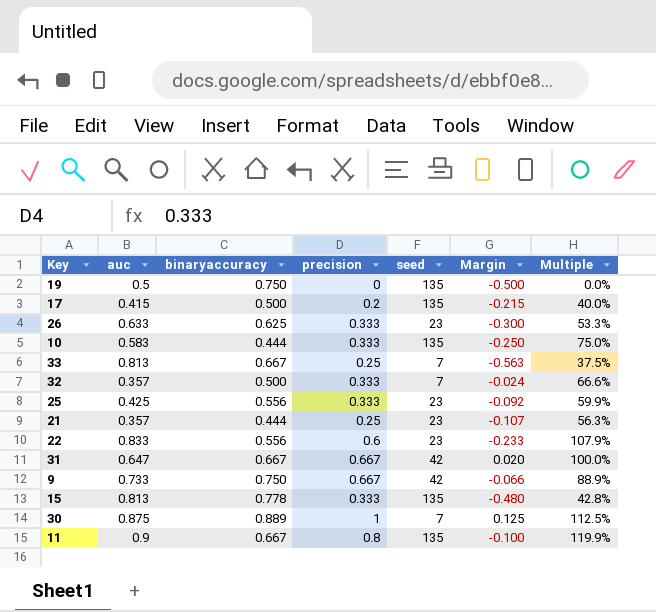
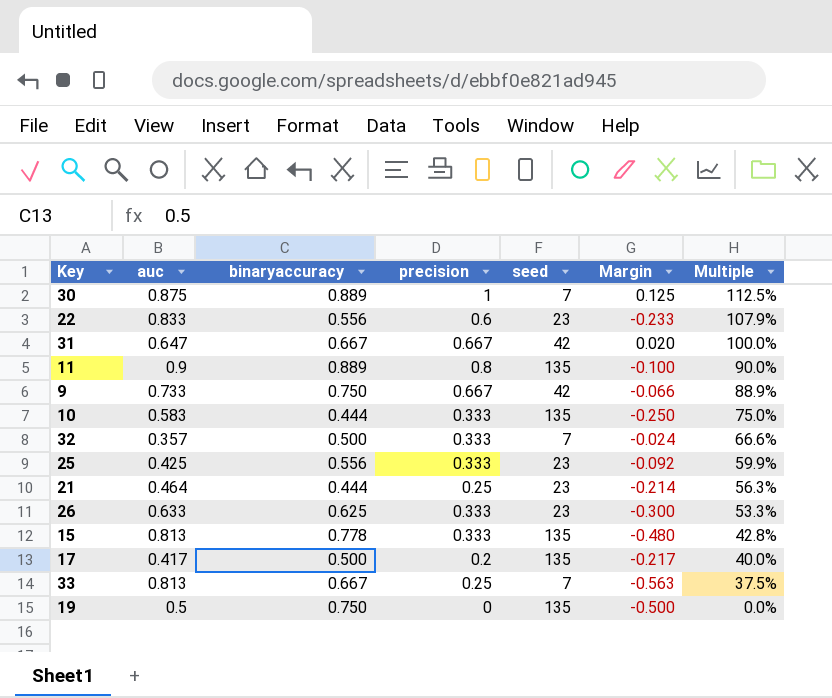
row order: none -> Multiple descending
11 | binaryaccuracy: 0.667 -> 0.889
11 | Multiple: 119.9% -> 90.0%
21 | auc: 0.357 -> 0.464
21 | Margin: -0.107 -> -0.214
17 | auc: 0.415 -> 0.417
17 | Margin: -0.215 -> -0.217

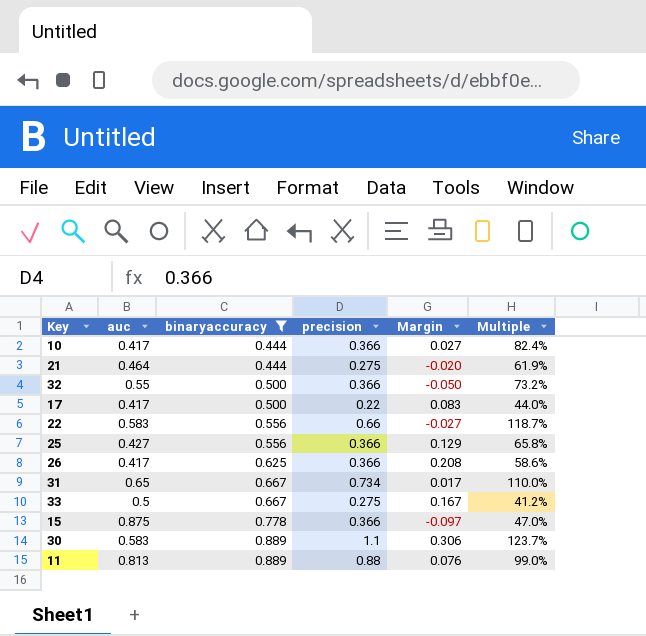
filter: none -> binaryaccuracy != 0.750
row order: Multiple descending -> binaryaccuracy ascending
column seed | position: 5 -> none
column Margin | formula: [precision] - [auc] -> [binaryaccuracy] - [auc]
10 | auc: 0.583 -> 0.417
10 | precision: 0.333 -> 0.366
10 | Multiple: 75.0% -> 82.4%
21 | precision: 0.25 -> 0.275
21 | Multiple: 56.3% -> 61.9%
32 | auc: 0.357 -> 0.55
32 | precision: 0.333 -> 0.366
32 | Multiple: 66.6% -> 73.2%
17 | precision: 0.2 -> 0.22
17 | Multiple: 40.0% -> 44.0%
22 | auc: 0.833 -> 0.583
22 | precision: 0.6 -> 0.66
22 | Multiple: 107.9% -> 118.7%
25 | auc: 0.425 -> 0.427
25 | precision: 0.333 -> 0.366
25 | Multiple: 59.9% -> 65.8%
26 | auc: 0.633 -> 0.417
26 | precision: 0.333 -> 0.366
26 | Multiple: 53.3% -> 58.6%
31 | auc: 0.647 -> 0.65
31 | precision: 0.667 -> 0.734
31 | Multiple: 100.0% -> 110.0%
33 | auc: 0.813 -> 0.5
33 | precision: 0.25 -> 0.275
33 | Multiple: 37.5% -> 41.2%
15 | auc: 0.813 -> 0.875
15 | precision: 0.333 -> 0.366
15 | Multiple: 42.8% -> 47.0%
30 | auc: 0.875 -> 0.583
30 | precision: 1 -> 1.1
30 | Multiple: 112.5% -> 123.7%
11 | auc: 0.9 -> 0.813
11 | precision: 0.8 -> 0.88
11 | Multiple: 90.0% -> 99.0%

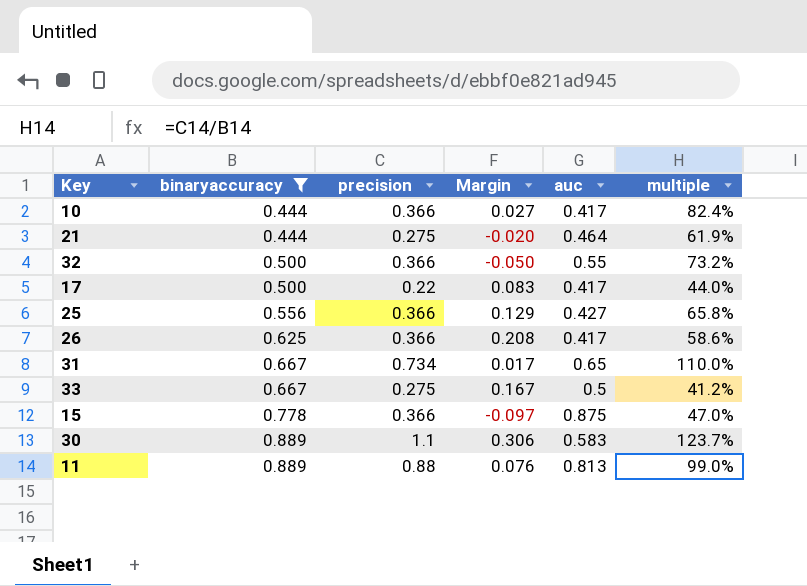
column auc | position: 2 -> 5
column name: Multiple -> multiple
row 22: 0.583 | 0.556 | 0.66 | -0.027 | 118.7% -> none

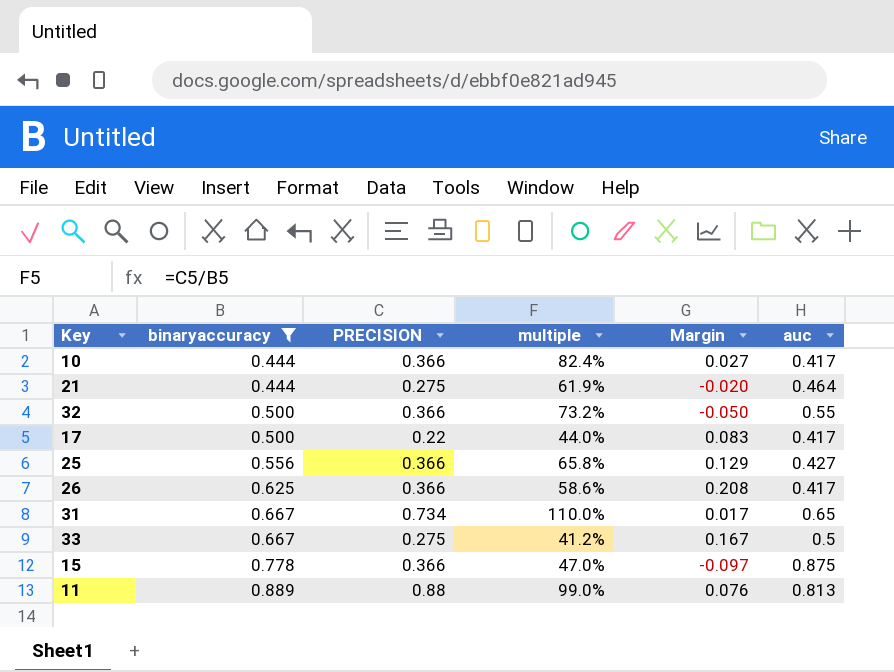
column name: precision -> PRECISION
column multiple | position: 6 -> 4
row 30: 0.889 | 1.1 | 0.306 | 0.583 | 123.7% -> none

